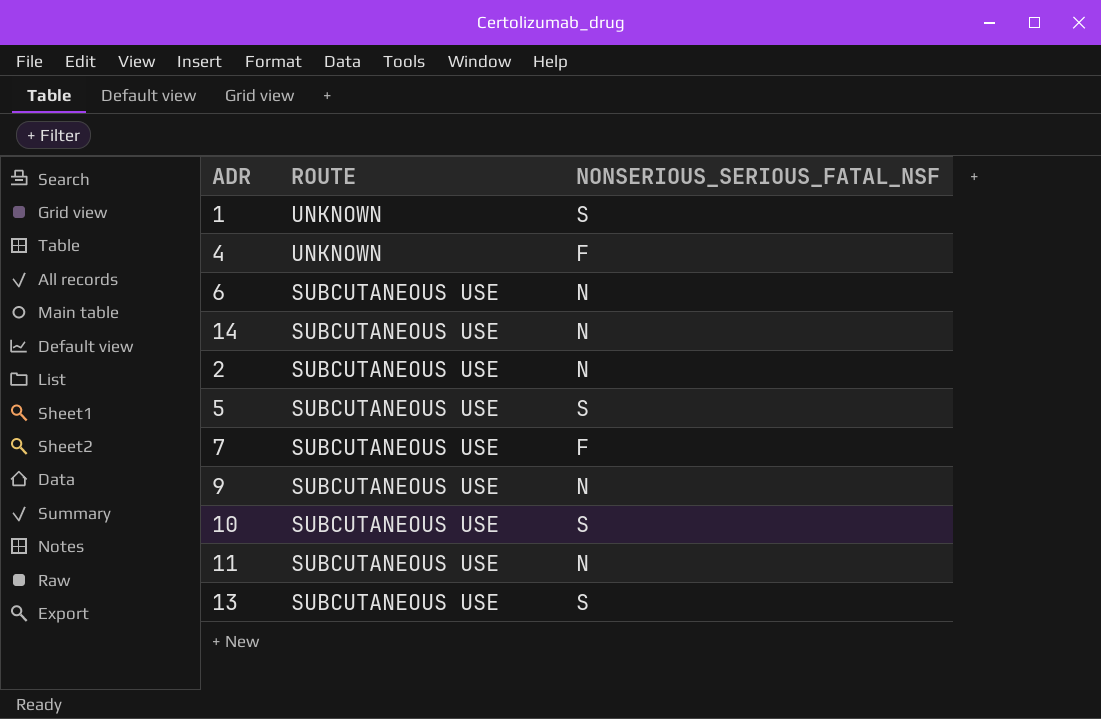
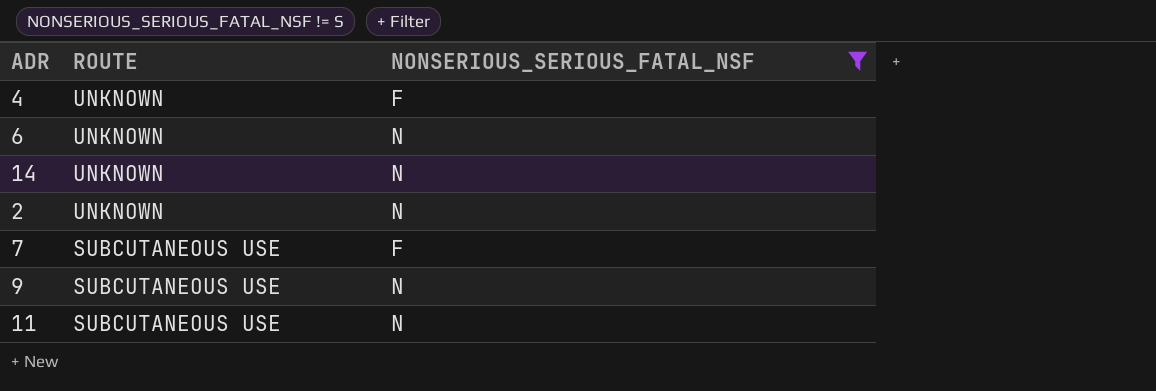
filter: none -> NONSERIOUS_SERIOUS_FATAL_NSF != S
6 | ROUTE: SUBCUTANEOUS USE -> UNKNOWN
14 | ROUTE: SUBCUTANEOUS USE -> UNKNOWN
2 | ROUTE: SUBCUTANEOUS USE -> UNKNOWN

